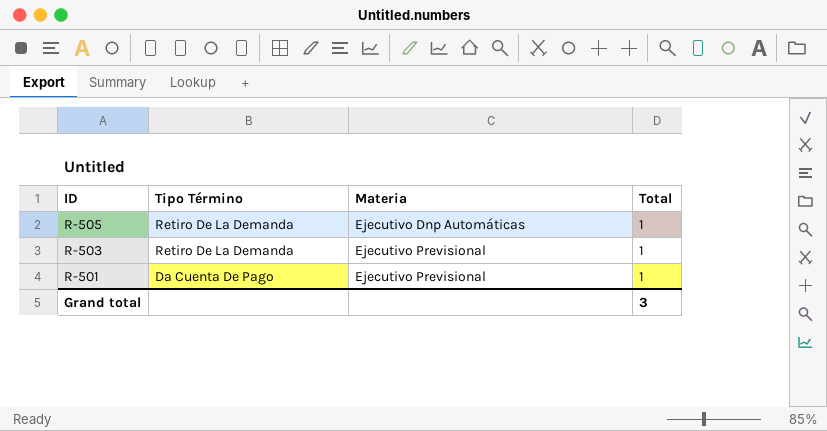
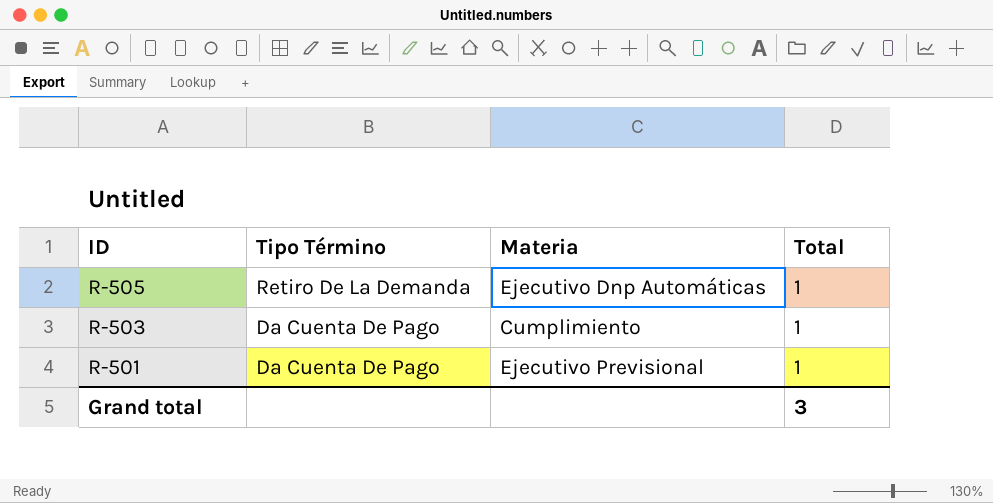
R-503 | Tipo Término: Retiro De La Demanda -> Da Cuenta De Pago
R-503 | Materia: Ejecutivo Previsional -> Cumplimiento

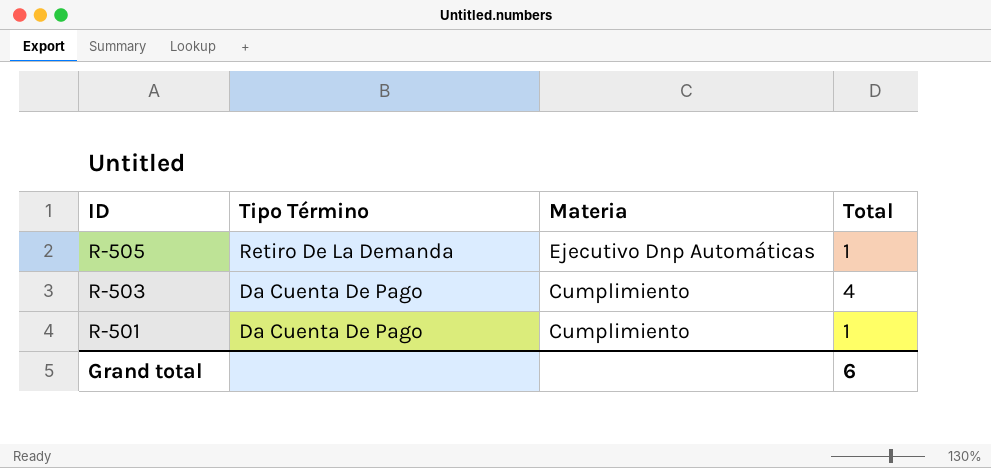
R-503 | Total: 1 -> 4
R-501 | Materia: Ejecutivo Previsional -> Cumplimiento
Grand total | Total: 3 -> 6

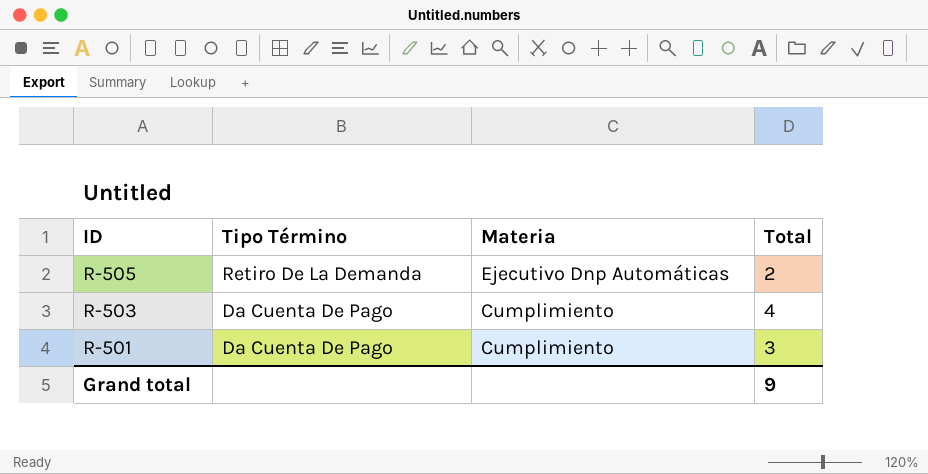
R-505 | Total: 1 -> 2
R-501 | Total: 1 -> 3
Grand total | Total: 6 -> 9

